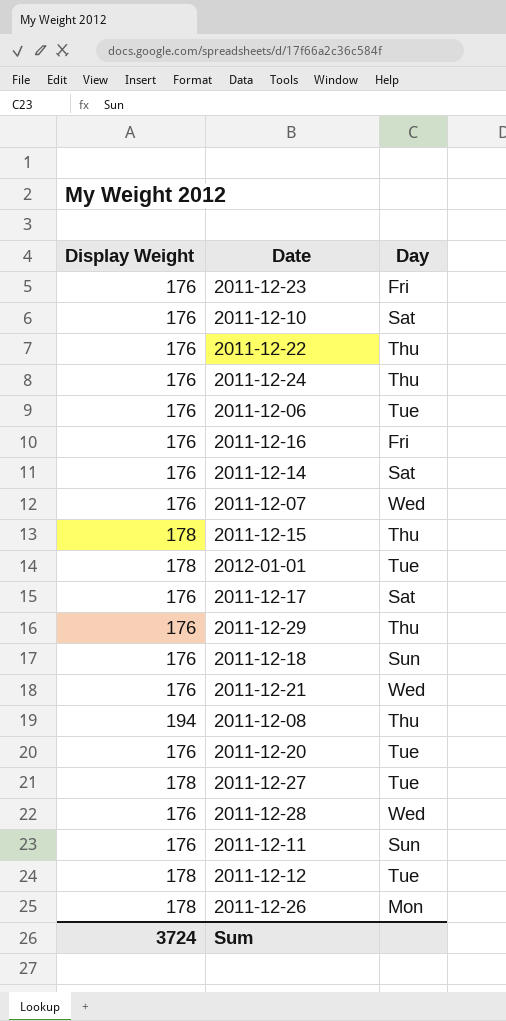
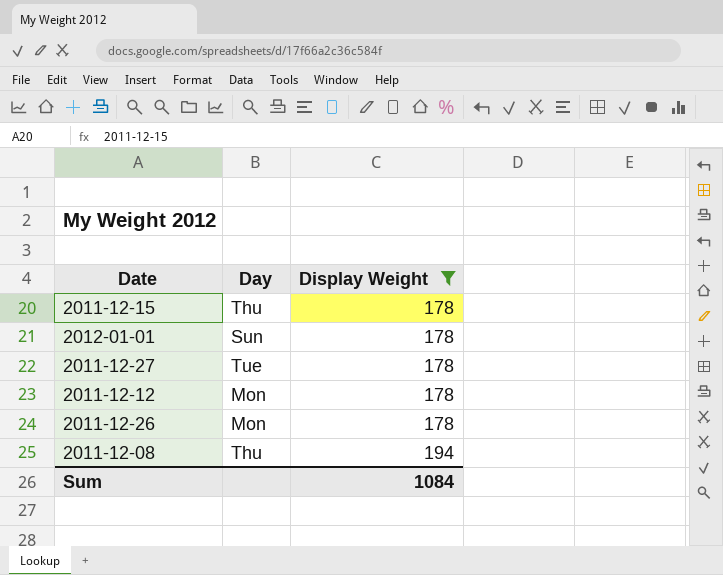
filter: none -> Display Weight != 176
row order: none -> Display Weight ascending
column Display Weight | position: 1 -> 3
2012-01-01 | Day: Tue -> Sun
2011-12-12 | Day: Tue -> Mon
Sum | Display Weight: 3724 -> 1084

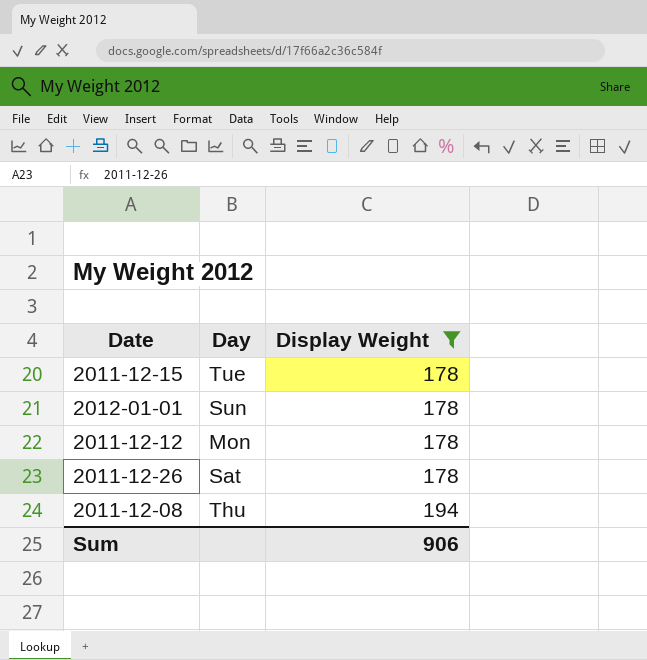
row 2011-12-27: Tue | 178 -> none
2011-12-15 | Day: Thu -> Tue
2011-12-26 | Day: Mon -> Sat
Sum | Display Weight: 1084 -> 906

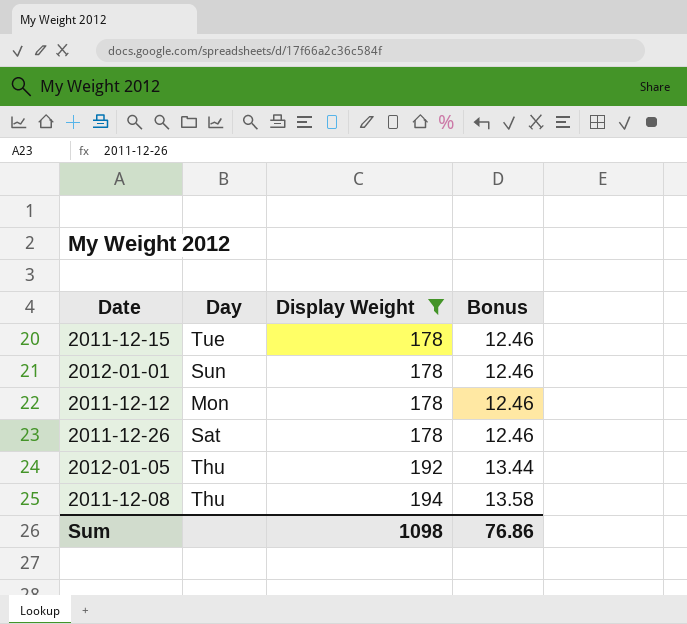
column Bonus | formula: none -> [Display Weight] * 0.07
row 2012-01-05: none -> Thu | 192 | 13.44
Sum | Display Weight: 906 -> 1098

